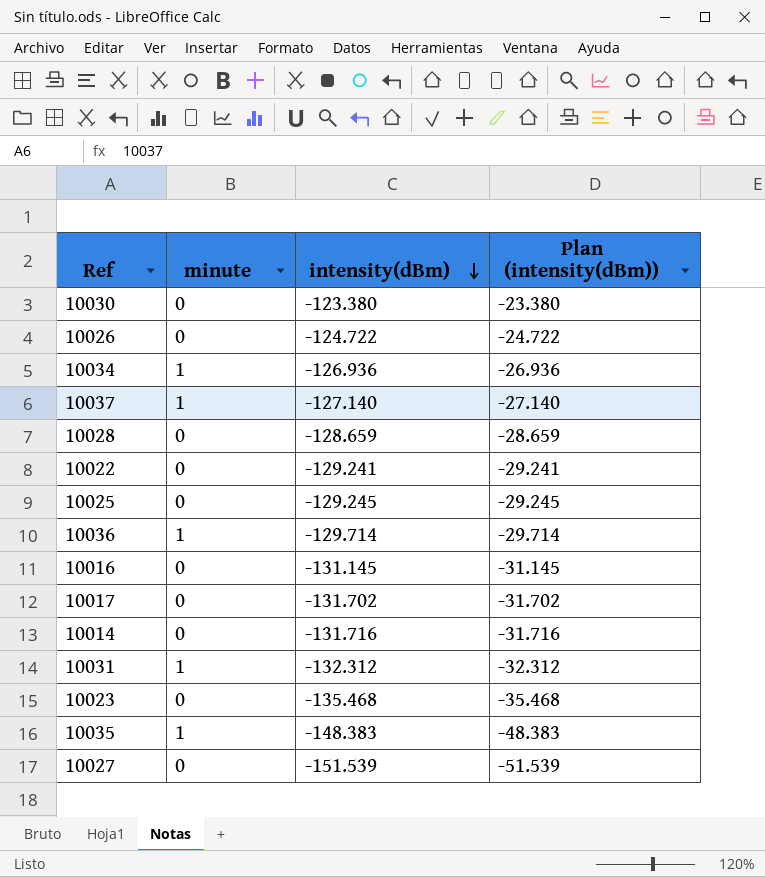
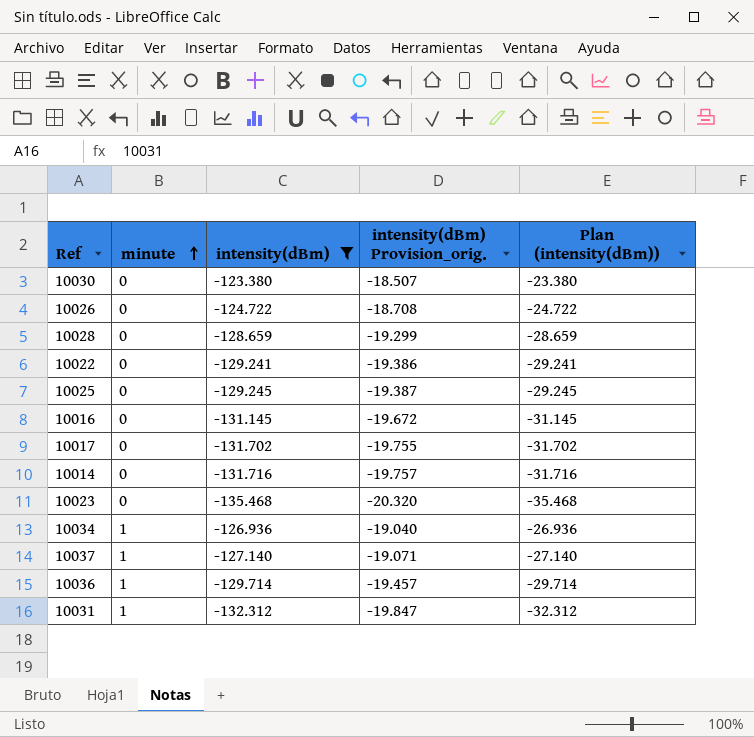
filter: none -> intensity(dBm) >= -135.468
row order: intensity(dBm) descending -> minute ascending
column intensity(dBm) Provision_orig. | formula: none -> [intensity(dBm)] * 0.15

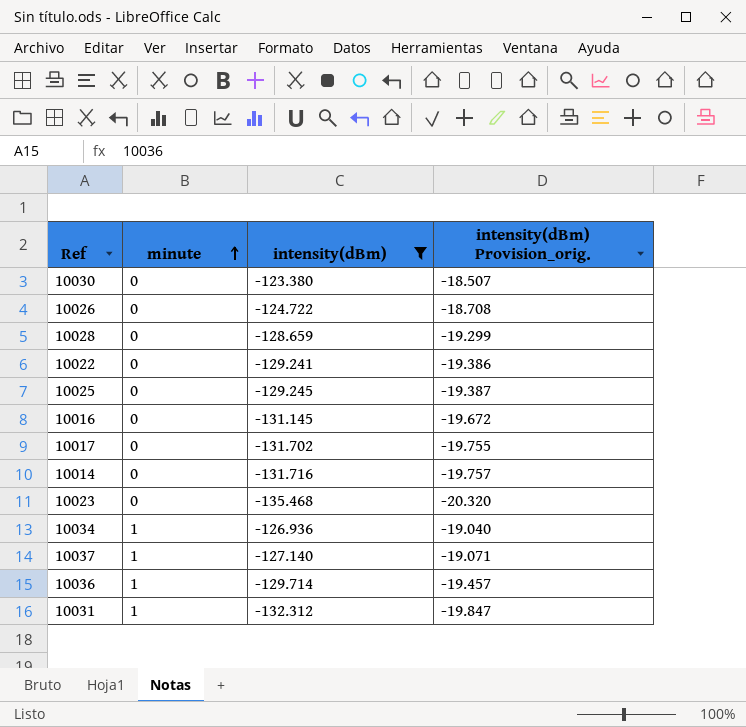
column Plan (intensity(dBm)) | formula: [intensity(dBm)] + 100 -> none

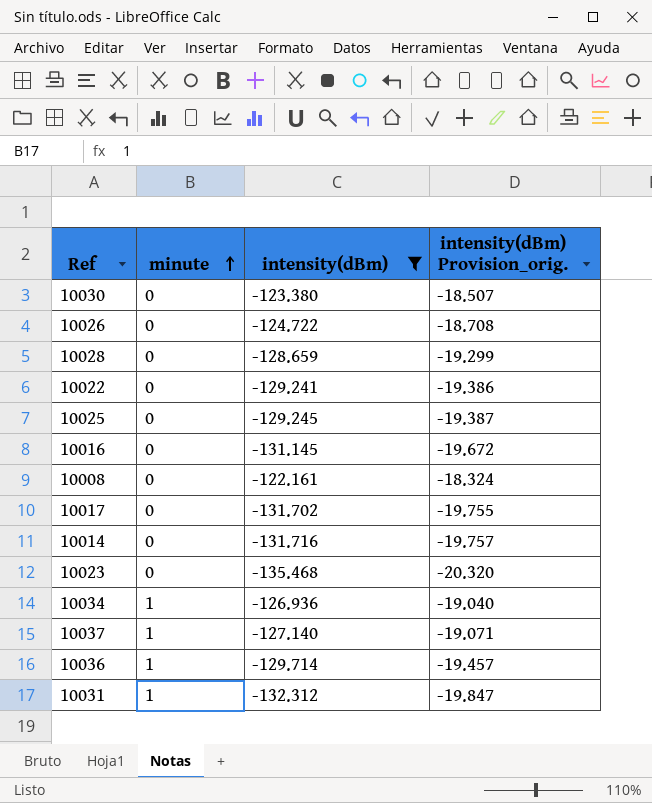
row 10008: none -> 0 | -122.161 | -18.324

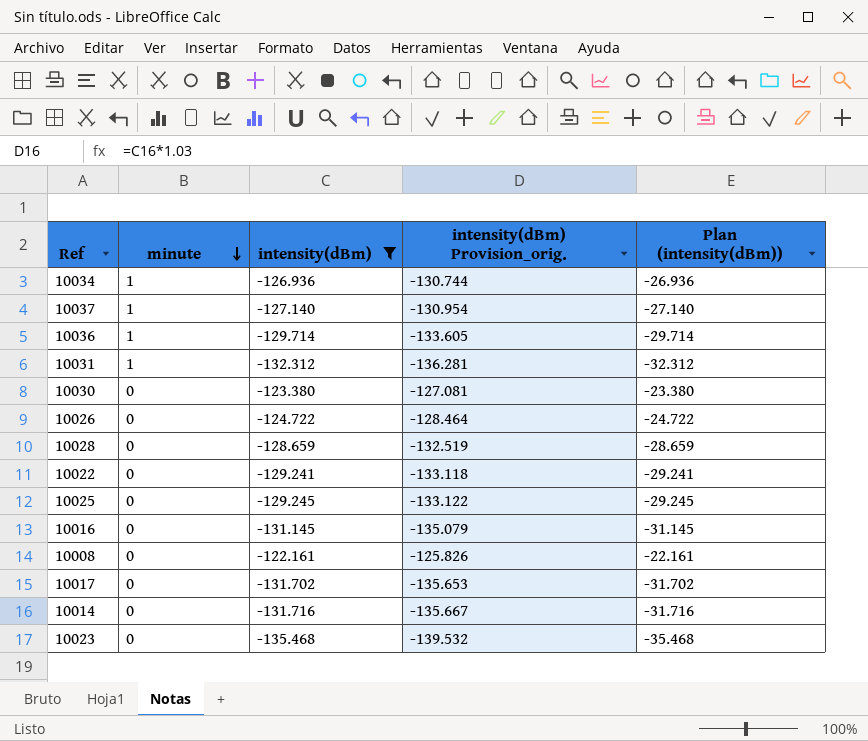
row order: minute ascending -> minute descending
column intensity(dBm) Provision_orig. | formula: [intensity(dBm)] * 0.15 -> [intensity(dBm)] * 1.03
column Plan (intensity(dBm)) | formula: none -> [intensity(dBm)] + 100

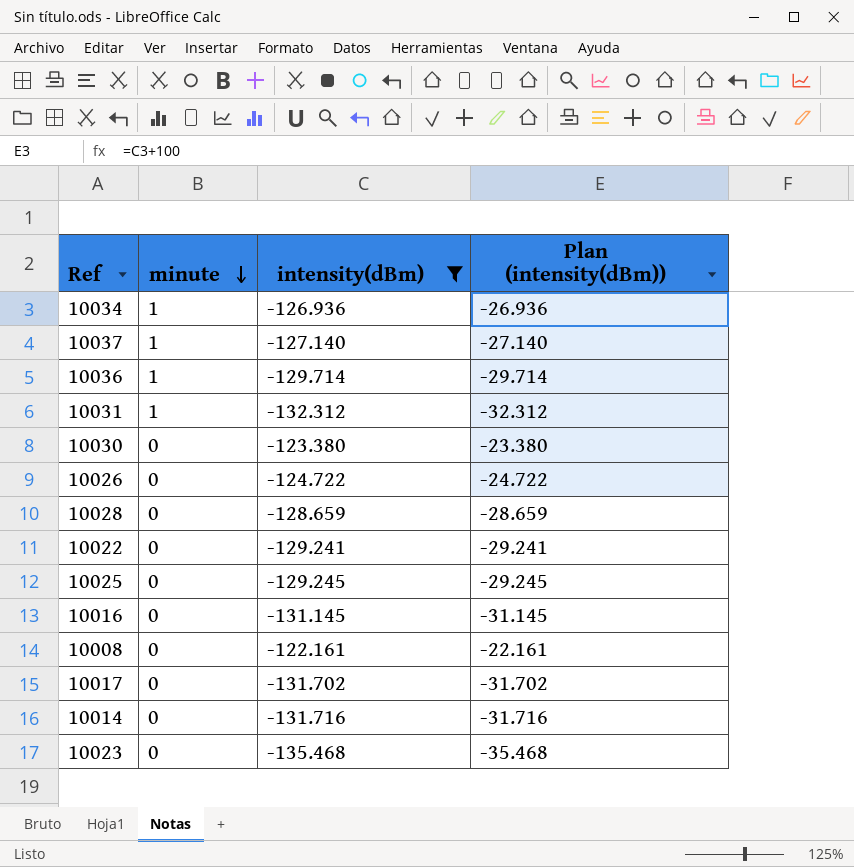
column intensity(dBm) Provision_orig. | formula: [intensity(dBm)] * 1.03 -> none

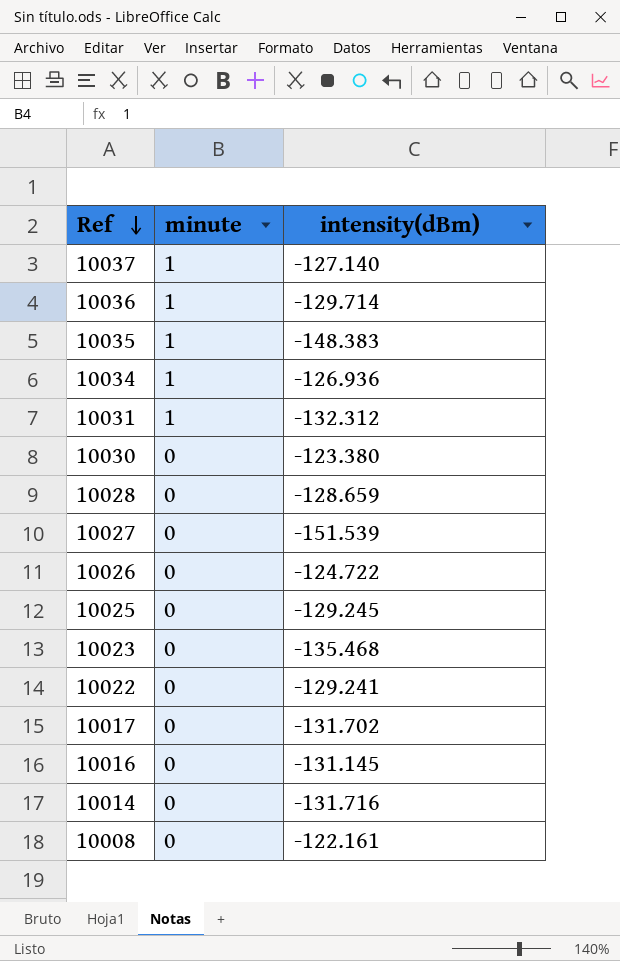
filter: intensity(dBm) >= -135.468 -> none
row order: minute descending -> Ref descending
column Plan (intensity(dBm)) | formula: [intensity(dBm)] + 100 -> none

